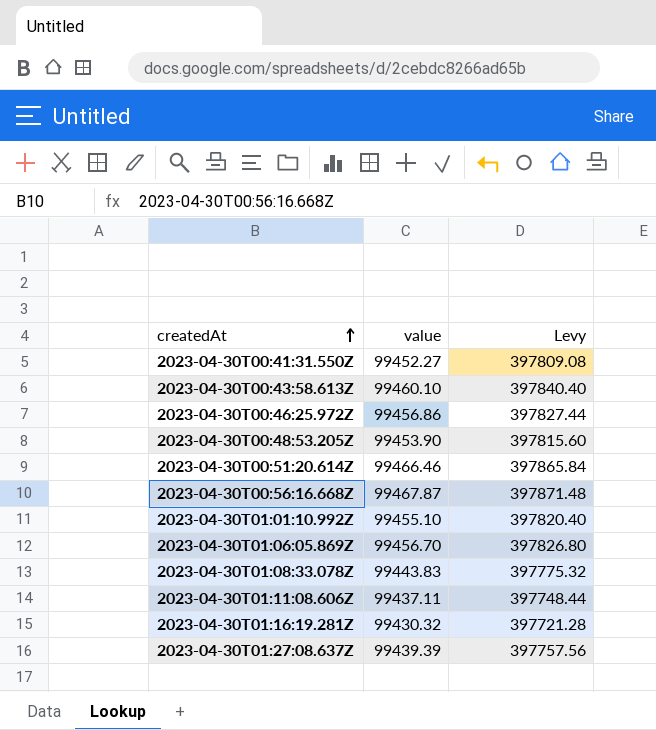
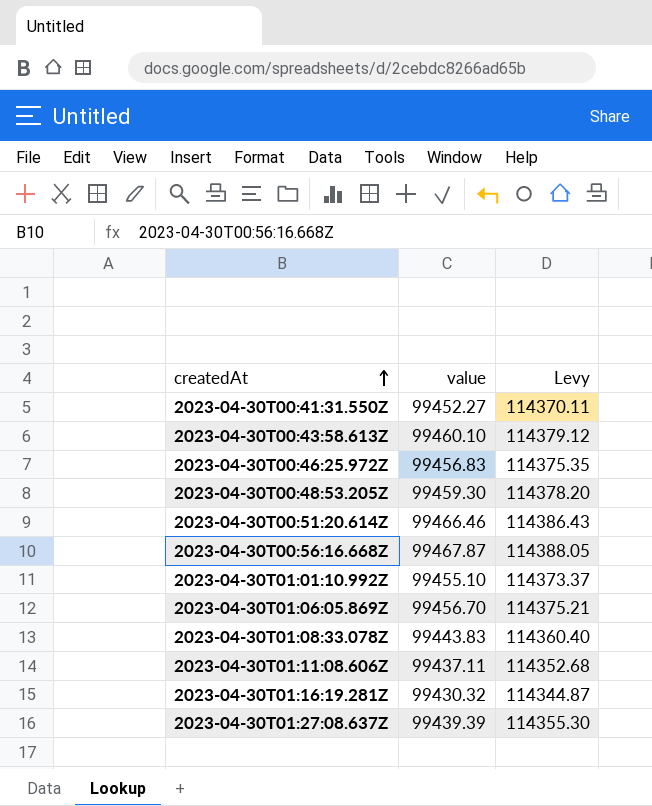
column Levy | formula: [value] * 4 -> [value] * 1.15
2023-04-30T00:46:25.972Z | value: 99456.86 -> 99456.83
2023-04-30T00:48:53.205Z | value: 99453.90 -> 99459.30

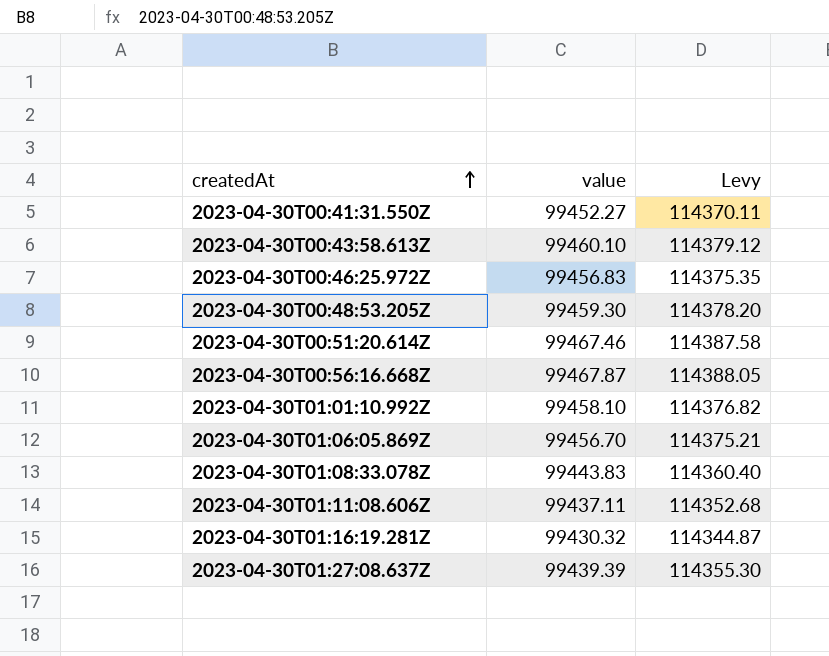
2023-04-30T00:51:20.614Z | value: 99466.46 -> 99467.46
2023-04-30T00:51:20.614Z | Levy: 114386.43 -> 114387.58
2023-04-30T01:01:10.992Z | value: 99455.10 -> 99458.10
2023-04-30T01:01:10.992Z | Levy: 114373.37 -> 114376.82

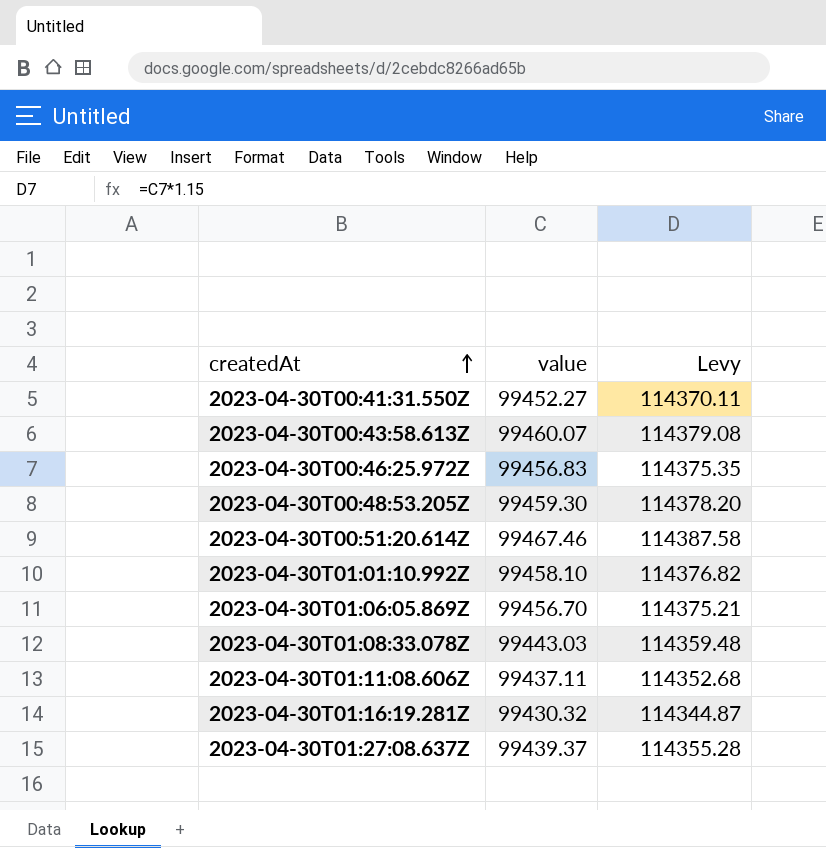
row 2023-04-30T00:56:16.668Z: 99467.87 | 114388.05 -> none
2023-04-30T00:43:58.613Z | value: 99460.10 -> 99460.07
2023-04-30T00:43:58.613Z | Levy: 114379.12 -> 114379.08
2023-04-30T01:08:33.078Z | value: 99443.83 -> 99443.03
2023-04-30T01:08:33.078Z | Levy: 114360.40 -> 114359.48
2023-04-30T01:27:08.637Z | value: 99439.39 -> 99439.37
2023-04-30T01:27:08.637Z | Levy: 114355.30 -> 114355.28

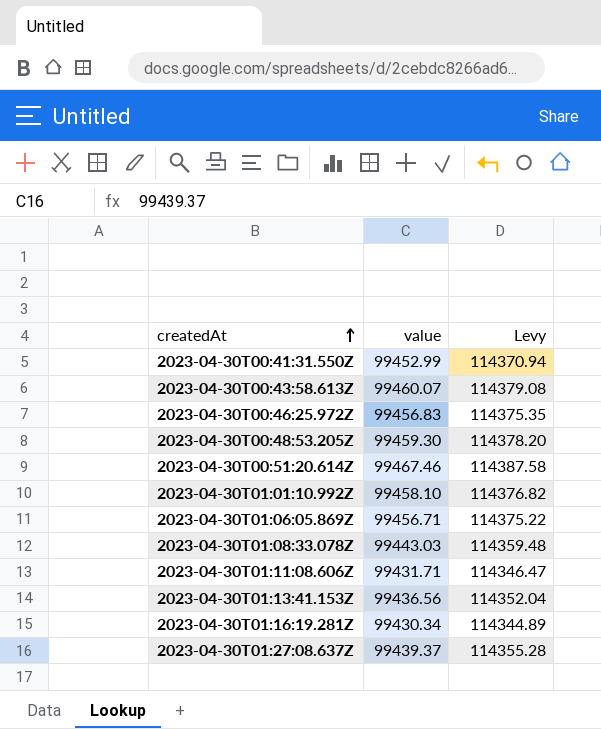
2023-04-30T00:41:31.550Z | value: 99452.27 -> 99452.99
2023-04-30T00:41:31.550Z | Levy: 114370.11 -> 114370.94
2023-04-30T01:06:05.869Z | value: 99456.70 -> 99456.71
2023-04-30T01:06:05.869Z | Levy: 114375.21 -> 114375.22
2023-04-30T01:11:08.606Z | value: 99437.11 -> 99431.71
2023-04-30T01:11:08.606Z | Levy: 114352.68 -> 114346.47
row 2023-04-30T01:13:41.153Z: none -> 99436.56 | 114352.04
2023-04-30T01:16:19.281Z | value: 99430.32 -> 99430.34
2023-04-30T01:16:19.281Z | Levy: 114344.87 -> 114344.89

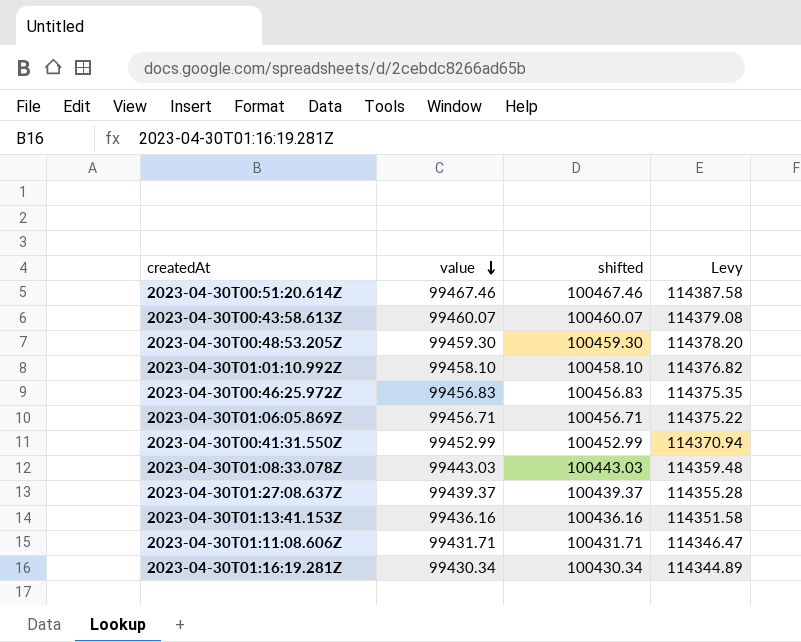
row order: createdAt ascending -> value descending
column shifted | formula: none -> [value] + 1000
2023-04-30T01:13:41.153Z | value: 99436.56 -> 99436.16
2023-04-30T01:13:41.153Z | Levy: 114352.04 -> 114351.58

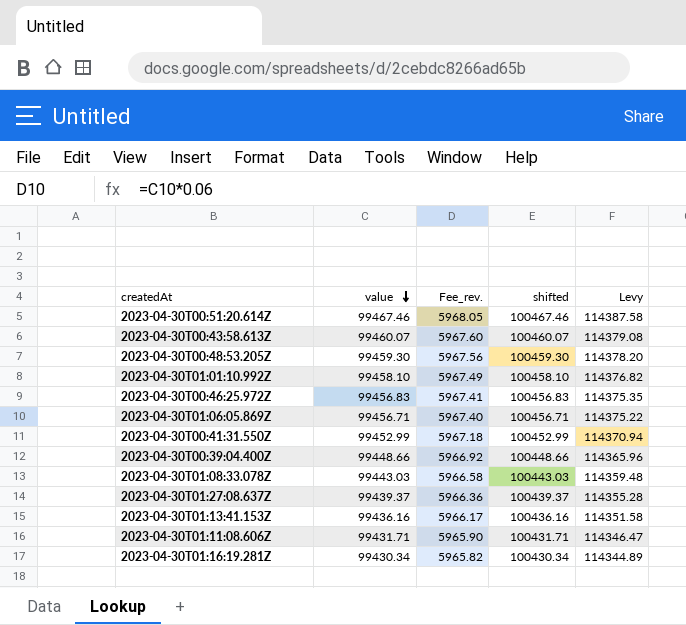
column Fee_rev. | formula: none -> [value] * 0.06
row 2023-04-30T00:39:04.400Z: none -> 99448.66 | 5966.92 | 100448.66 | 114365.96

